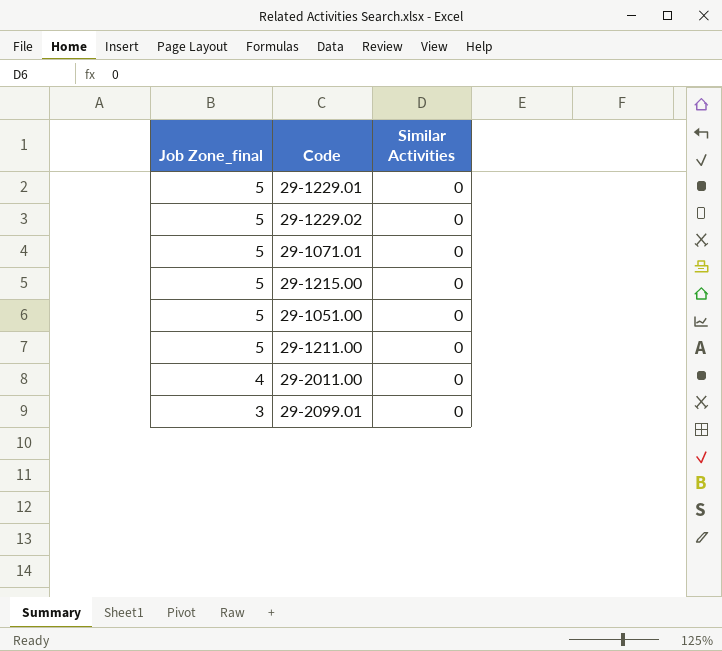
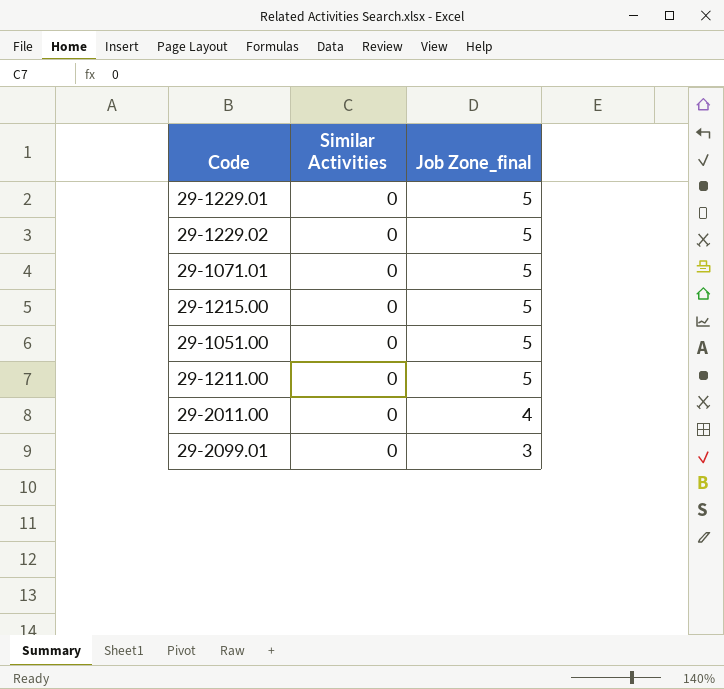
column Job Zone_final | position: 1 -> 3

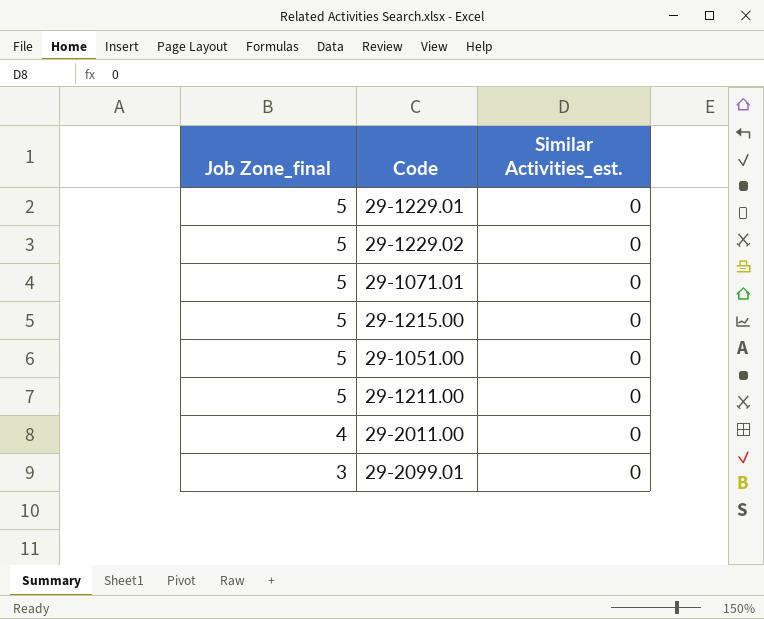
column Job Zone_final | position: 3 -> 1
column name: Similar Activities -> Similar Activities_est.

